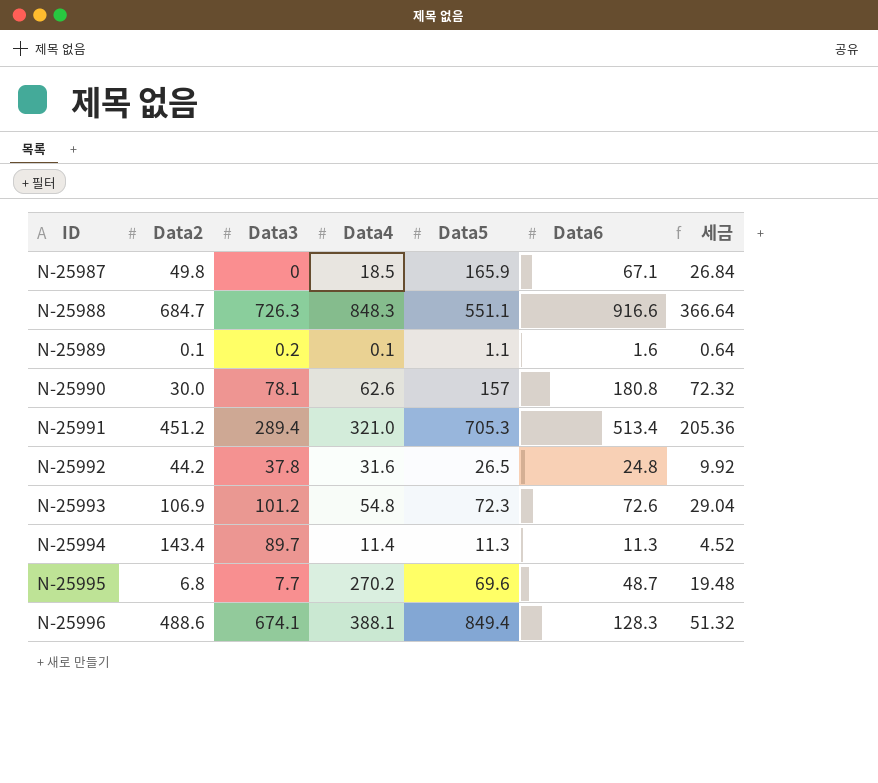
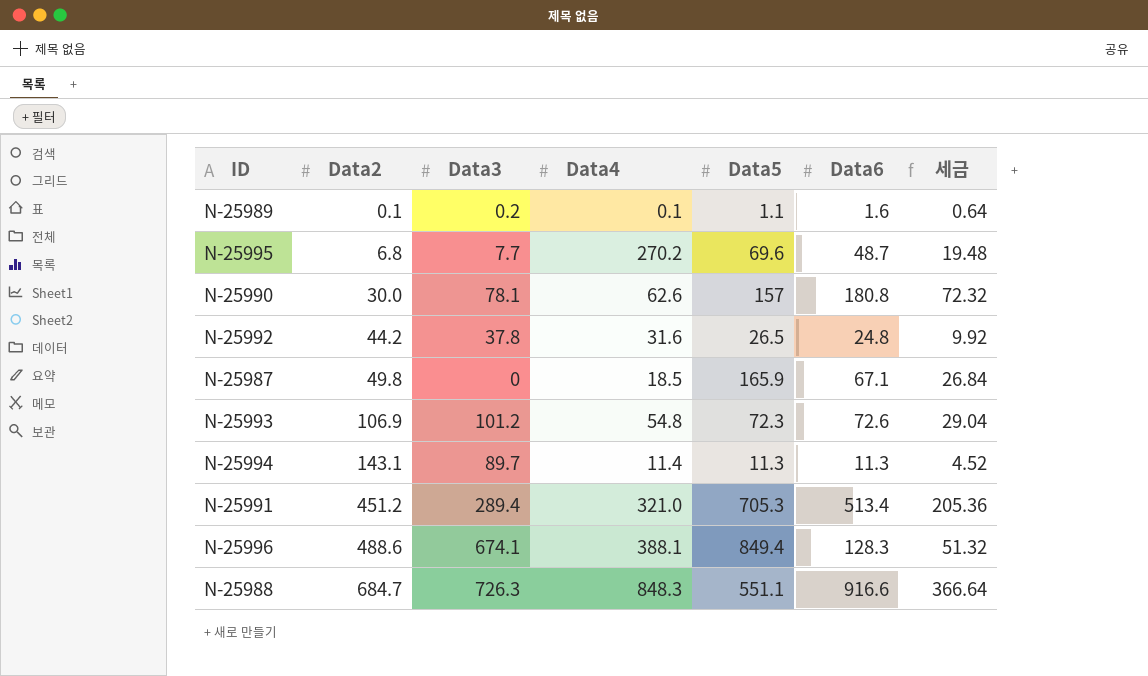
row order: ID ascending -> Data2 ascending
N-25994 | Data2: 143.4 -> 143.1

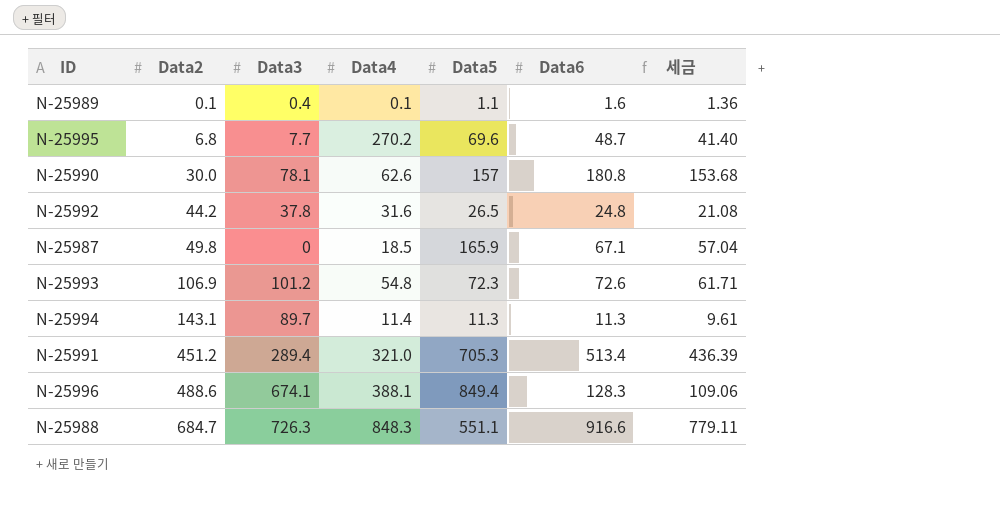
column 세금 | formula: [Data6] * 0.4 -> [Data6] * 0.85
N-25989 | Data3: 0.2 -> 0.4

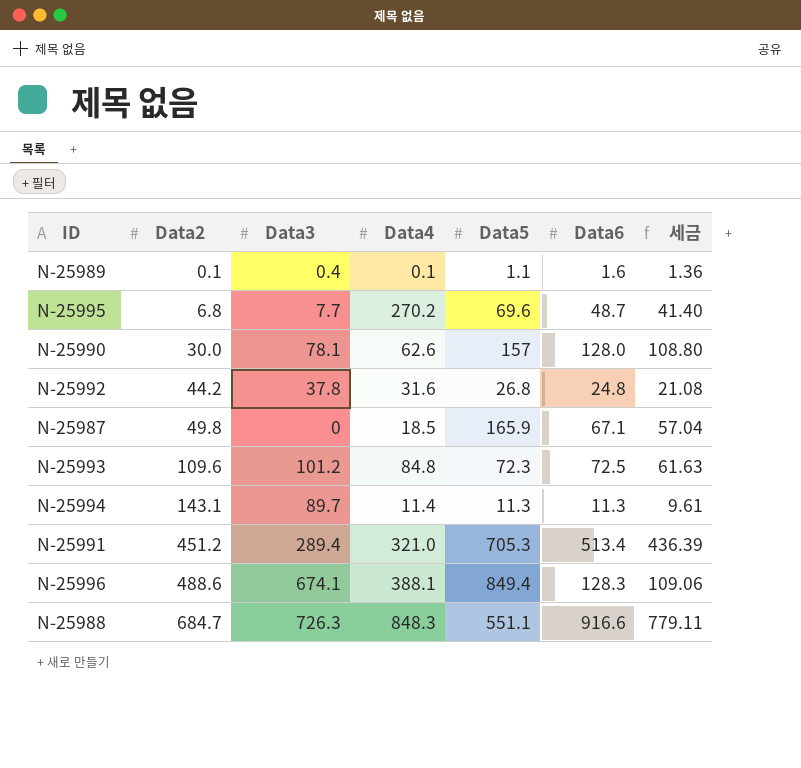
N-25990 | Data6: 180.8 -> 128.0
N-25990 | 세금: 153.68 -> 108.80
N-25992 | Data5: 26.5 -> 26.8
N-25993 | Data2: 106.9 -> 109.6
N-25993 | Data4: 54.8 -> 84.8
N-25993 | Data6: 72.6 -> 72.5
N-25993 | 세금: 61.71 -> 61.63

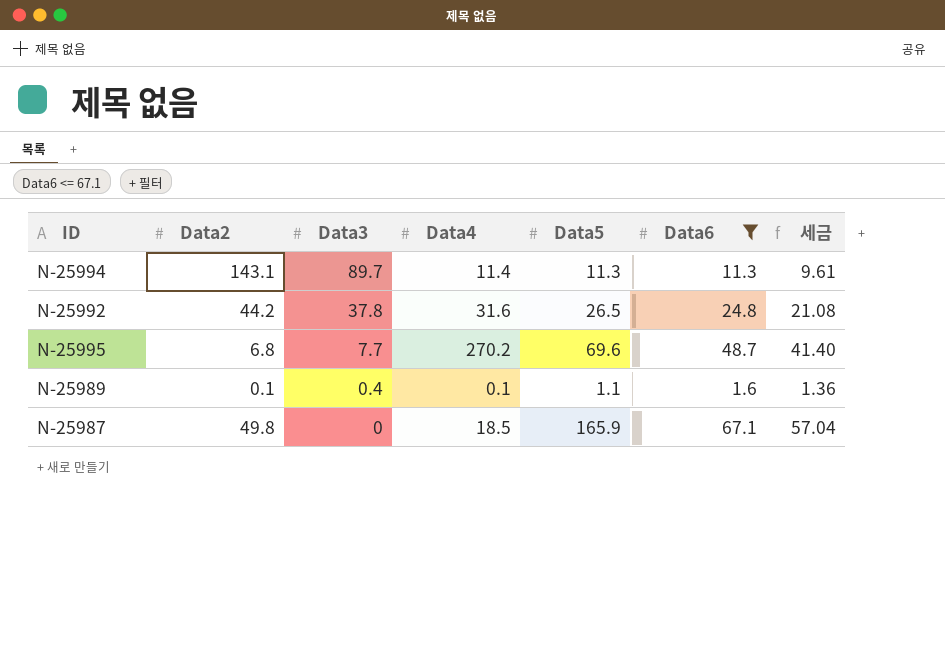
filter: none -> Data6 <= 67.1
row order: Data2 ascending -> Data3 descending
N-25992 | Data5: 26.8 -> 26.5

